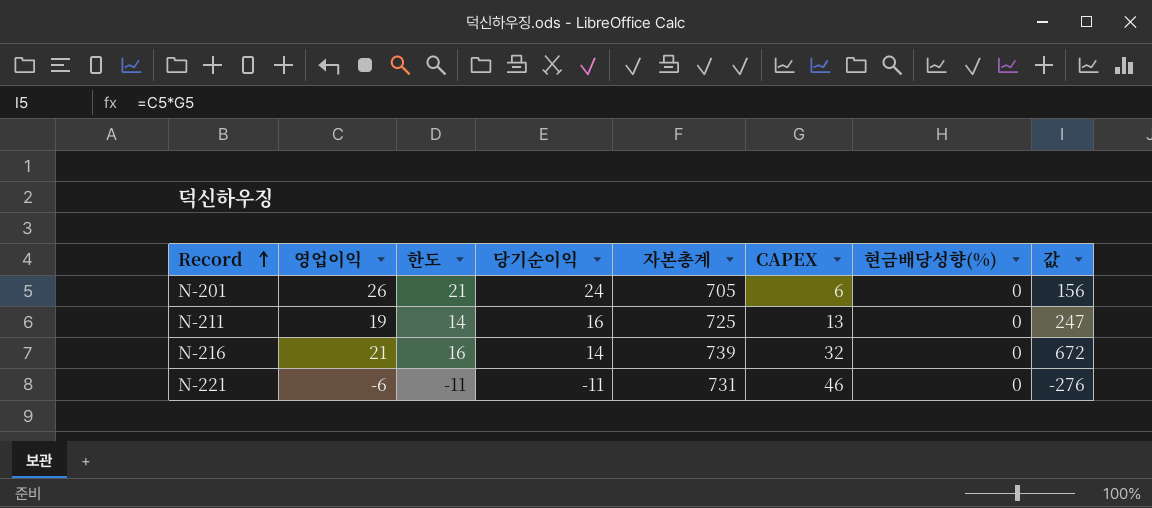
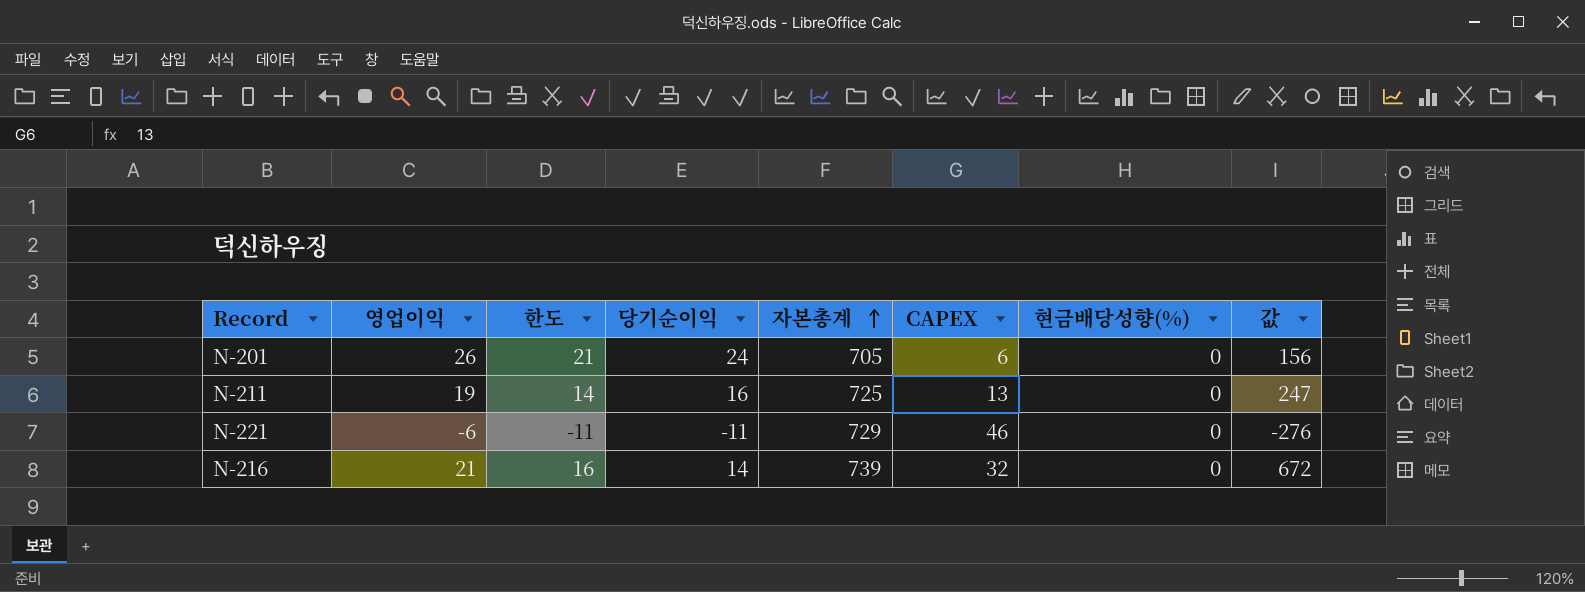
row order: Record ascending -> 자본총계 ascending
N-221 | 자본총계: 731 -> 729

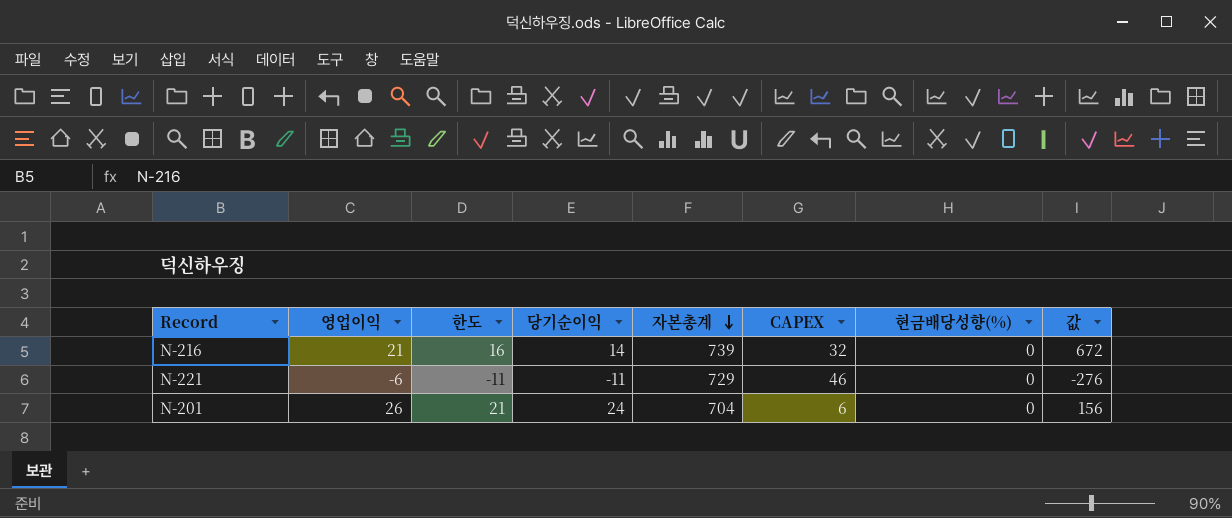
row order: 자본총계 ascending -> 자본총계 descending
row N-211: 19 | 14 | 16 | 725 | 13 | 0 | 247 -> none
N-201 | 자본총계: 705 -> 704

